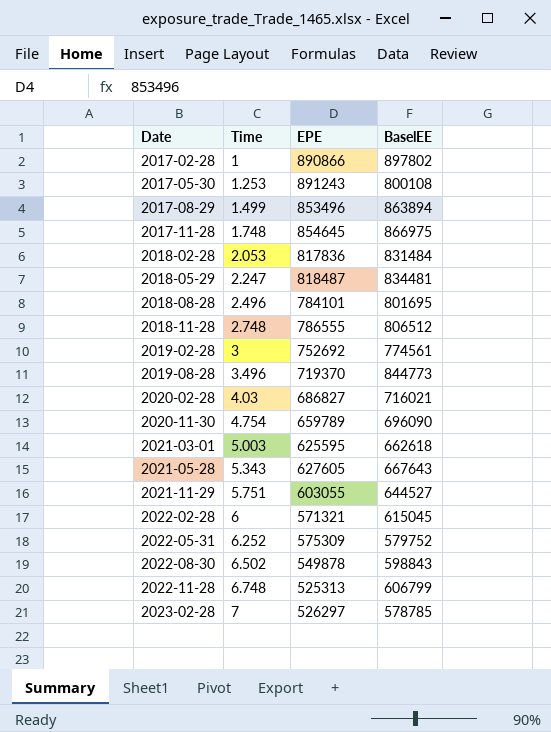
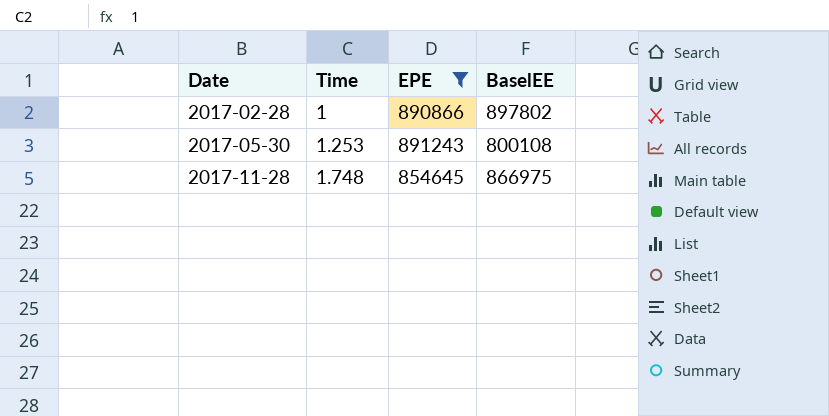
filter: none -> EPE >= 854645

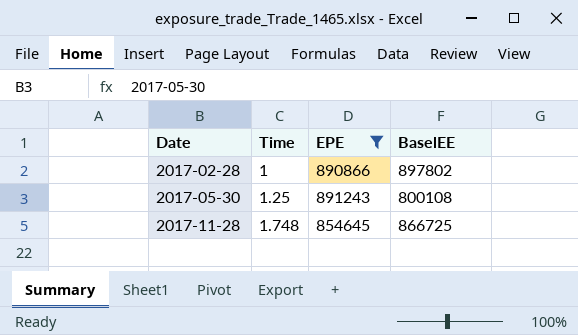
2017-05-30 | Time: 1.253 -> 1.25
2017-11-28 | BaselEE: 866975 -> 866725

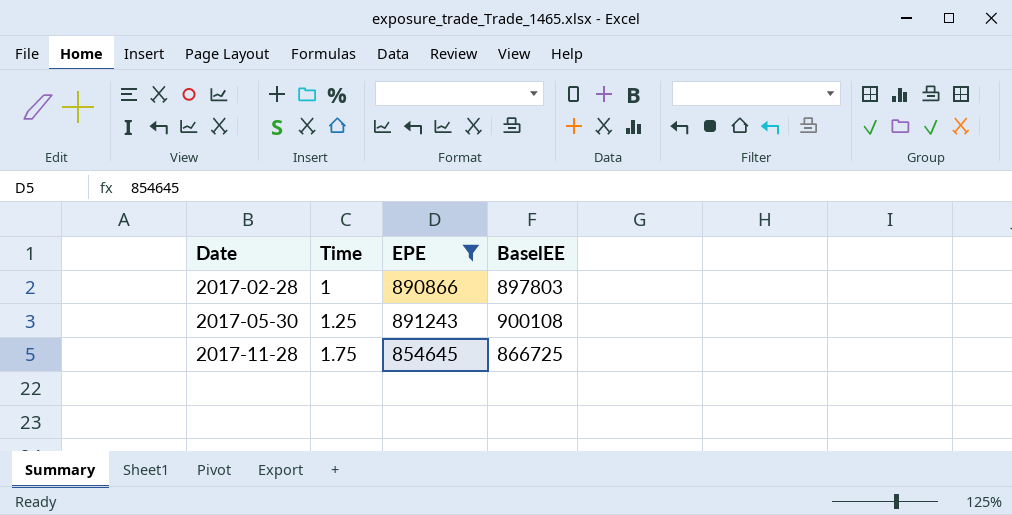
2017-02-28 | BaselEE: 897802 -> 897803
2017-05-30 | BaselEE: 800108 -> 900108
2017-11-28 | Time: 1.748 -> 1.75

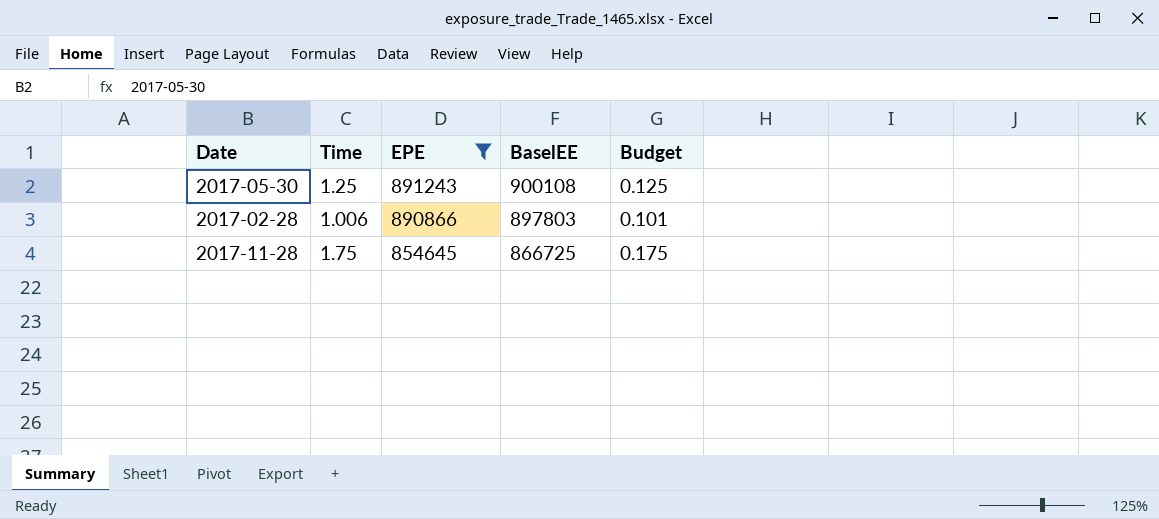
row order: Date ascending -> EPE descending
column Budget | formula: none -> [Time] * 0.1
2017-02-28 | Time: 1 -> 1.006

